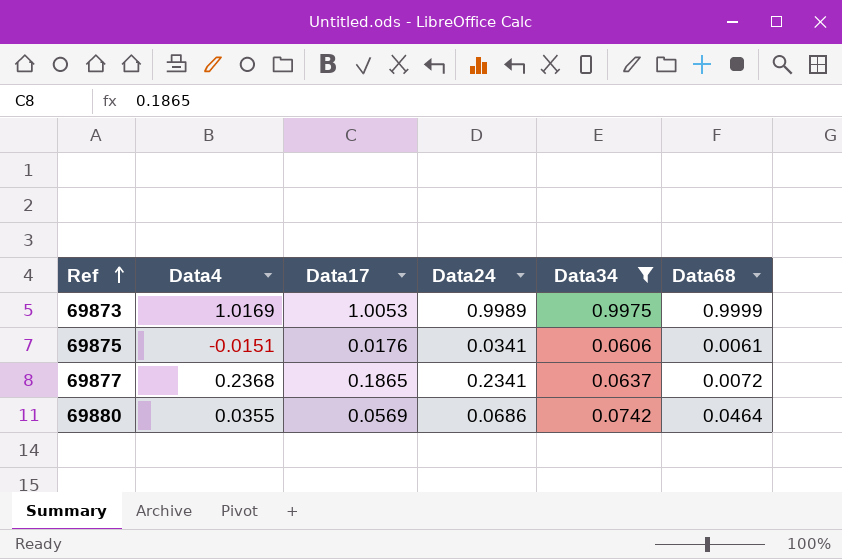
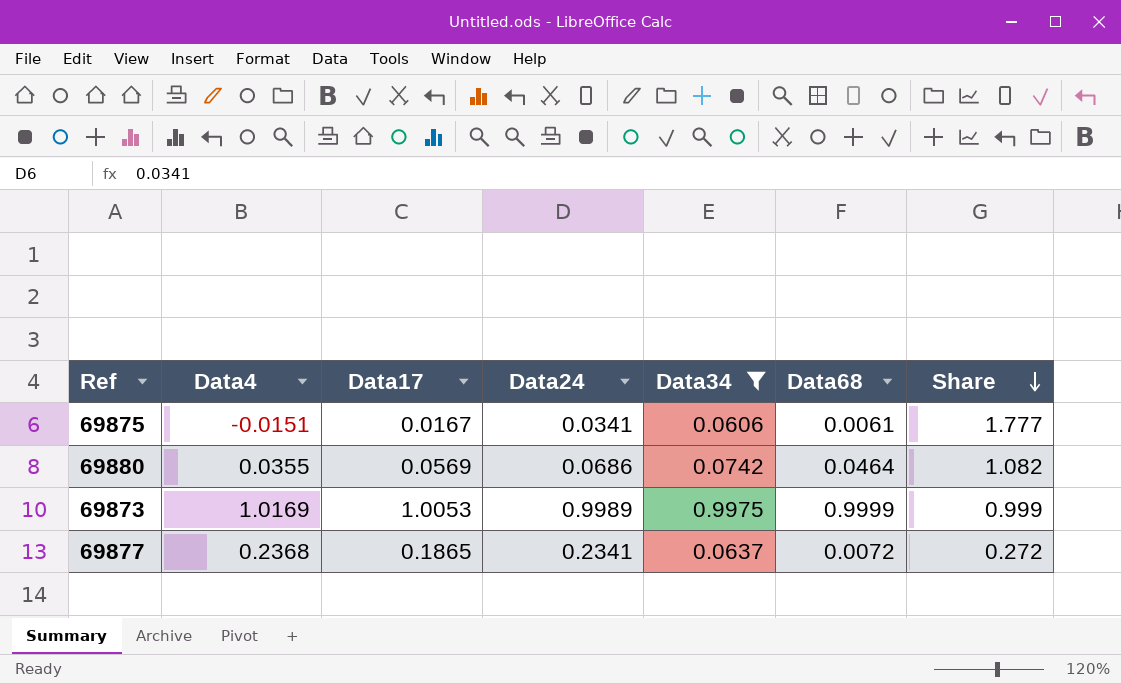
row order: Ref ascending -> Share descending
column Share | formula: none -> [Data34] / [Data24]
69875 | Data17: 0.0176 -> 0.0167

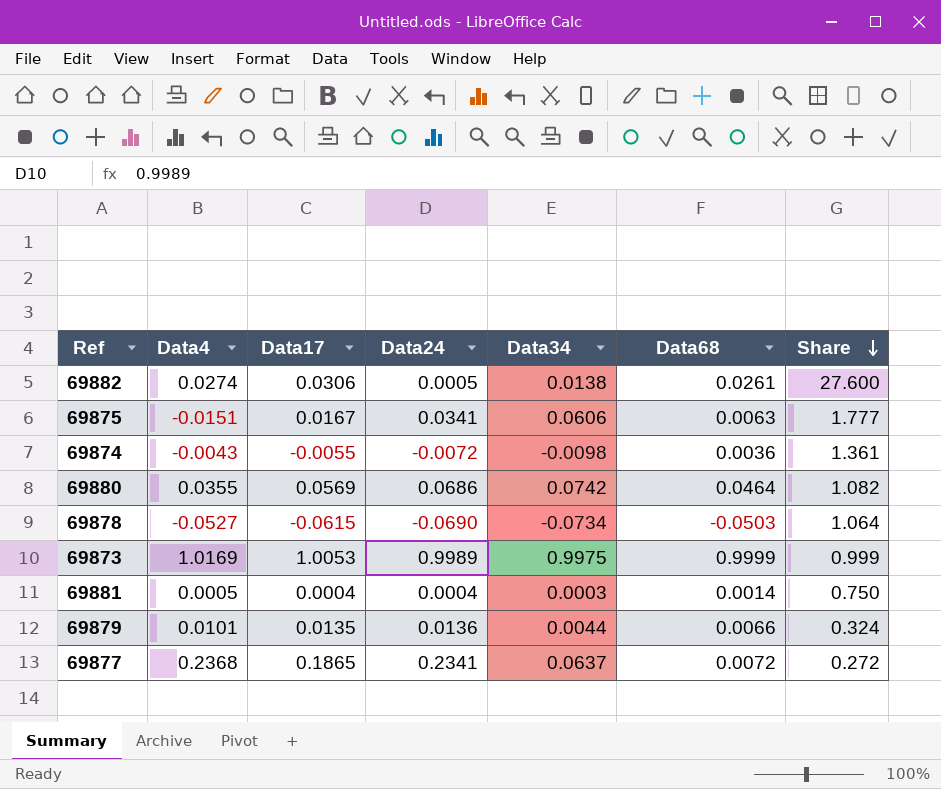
filter: Data34 >= 0.0606 -> none
69875 | Data68: 0.0061 -> 0.0063

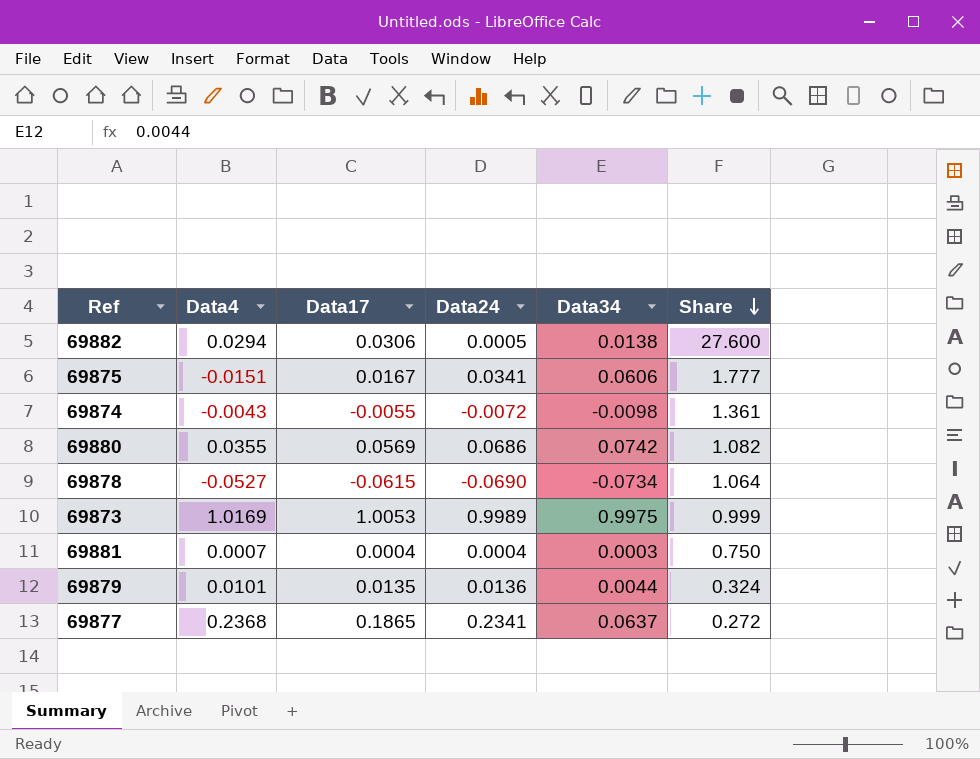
column Data68 | position: 6 -> none
69882 | Data4: 0.0274 -> 0.0294
69881 | Data4: 0.0005 -> 0.0007

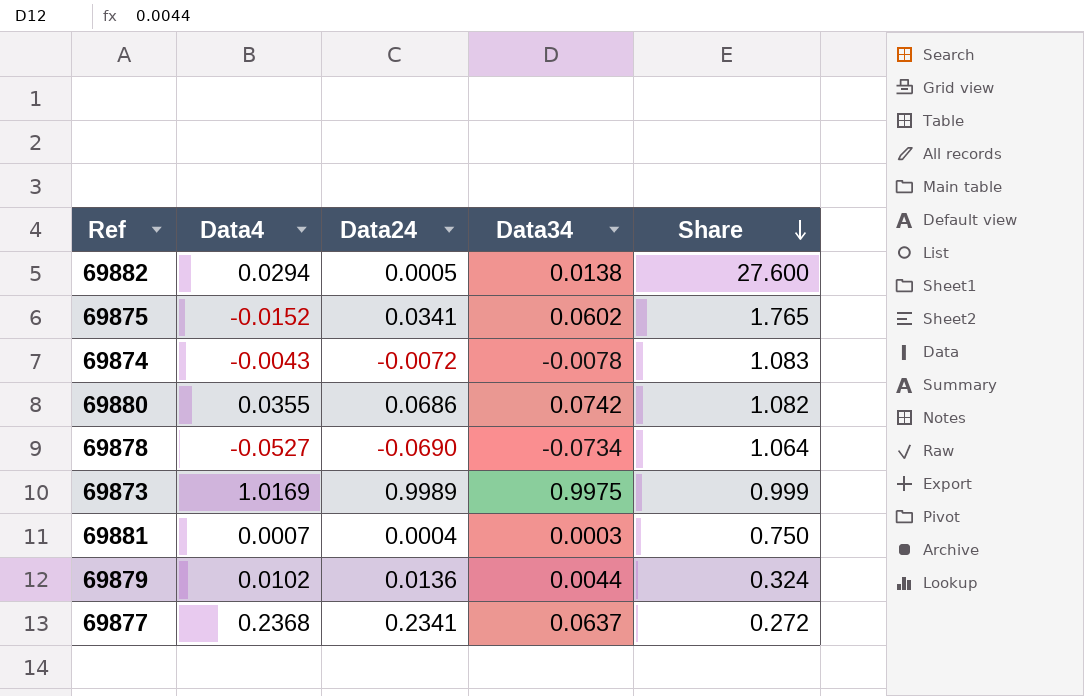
column Data17 | position: 3 -> none
69875 | Data4: -0.0151 -> -0.0152
69875 | Data34: 0.0606 -> 0.0602
69875 | Share: 1.777 -> 1.765
69874 | Data34: -0.0098 -> -0.0078
69874 | Share: 1.361 -> 1.083
69879 | Data4: 0.0101 -> 0.0102

